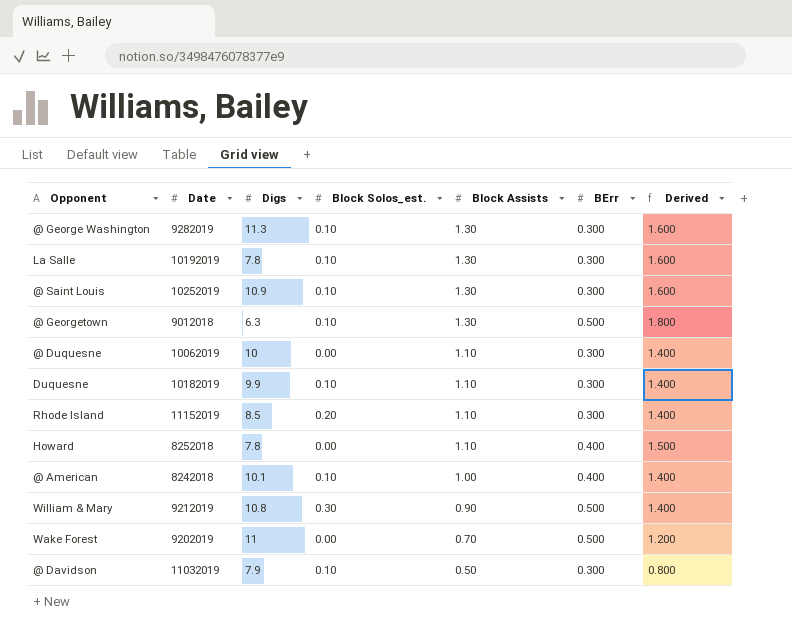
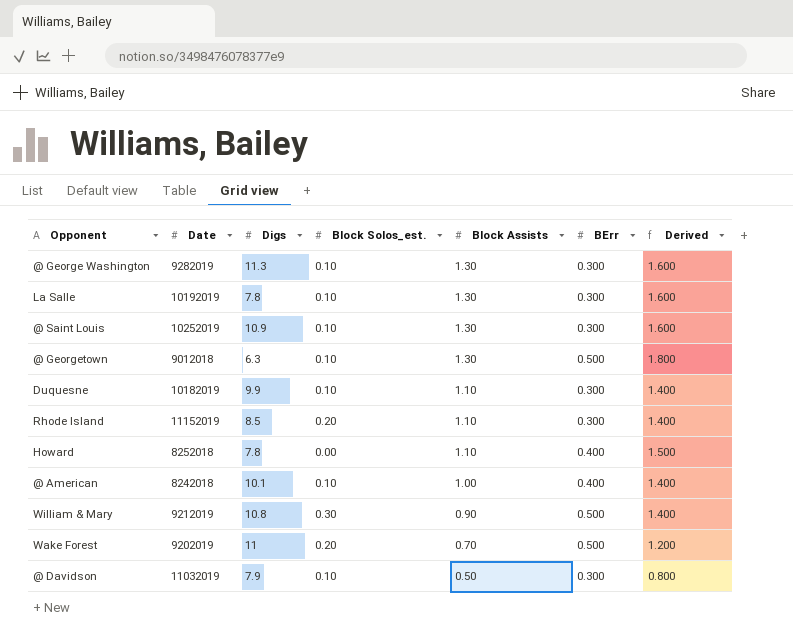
row @ Duquesne: 10062019 | 10 | 0.00 | 1.10 | 0.300 | 1.400 -> none
Wake Forest | Block Solos_est.: 0.00 -> 0.20

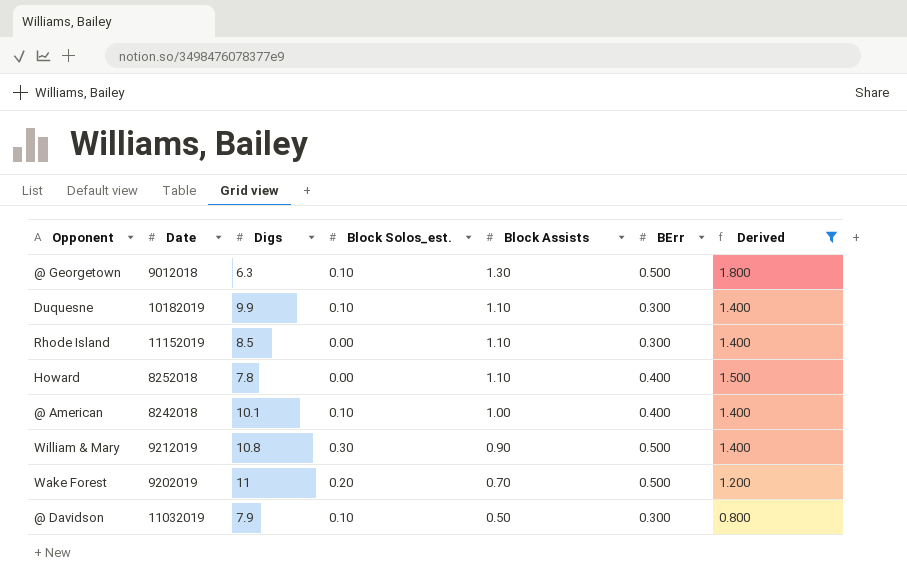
filter: none -> Derived != 1.600
Rhode Island | Block Solos_est.: 0.20 -> 0.00

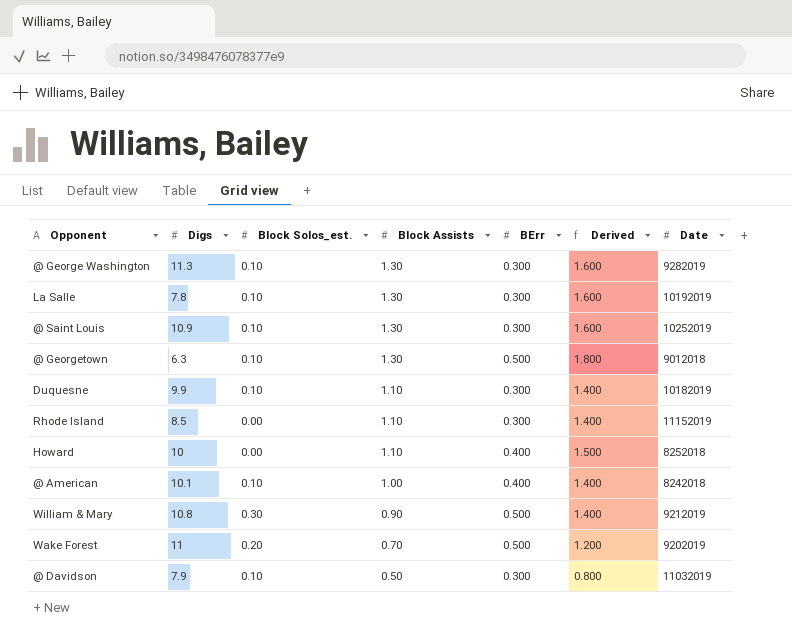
filter: Derived != 1.600 -> none
column Date | position: 2 -> 7
Howard | Digs: 7.8 -> 10

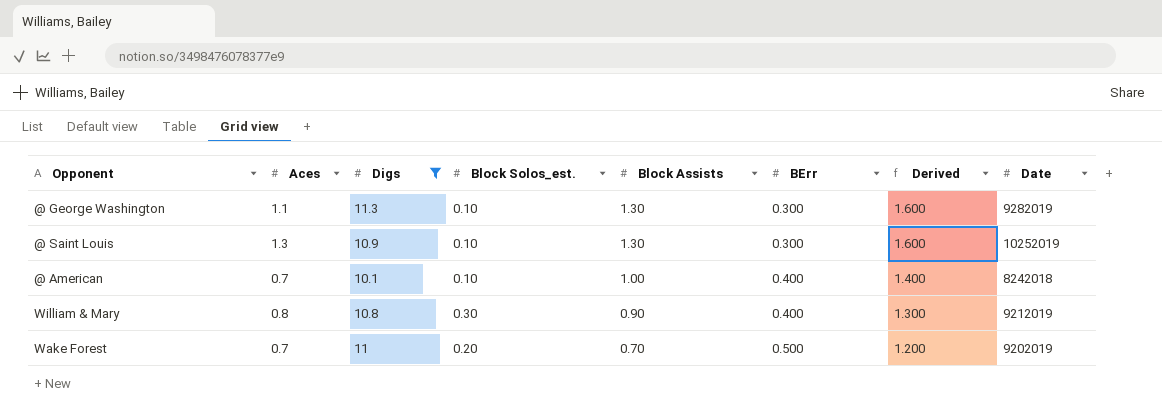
filter: none -> Digs >= 10.1
column Aces | position: none -> 2
William & Mary | BErr: 0.500 -> 0.400
William & Mary | Derived: 1.400 -> 1.300

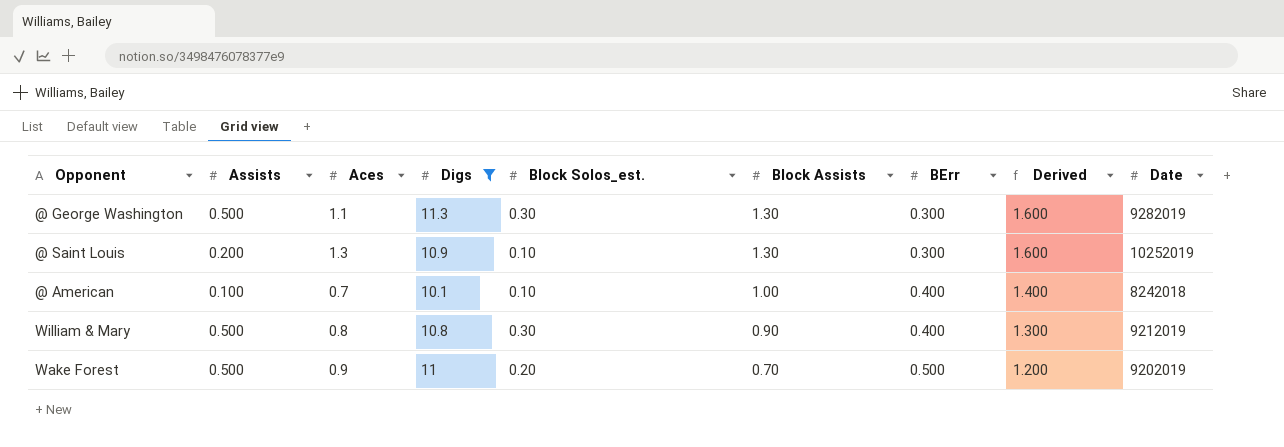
column Assists | position: none -> 2
@ George Washington | Block Solos_est.: 0.10 -> 0.30
Wake Forest | Aces: 0.7 -> 0.9

